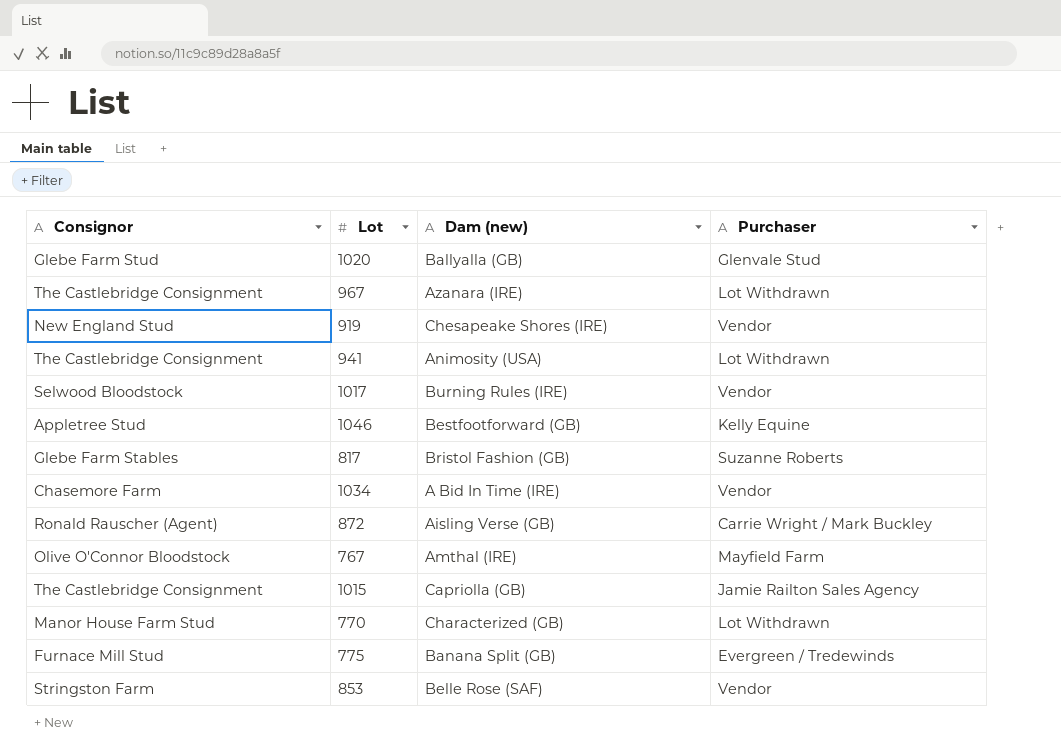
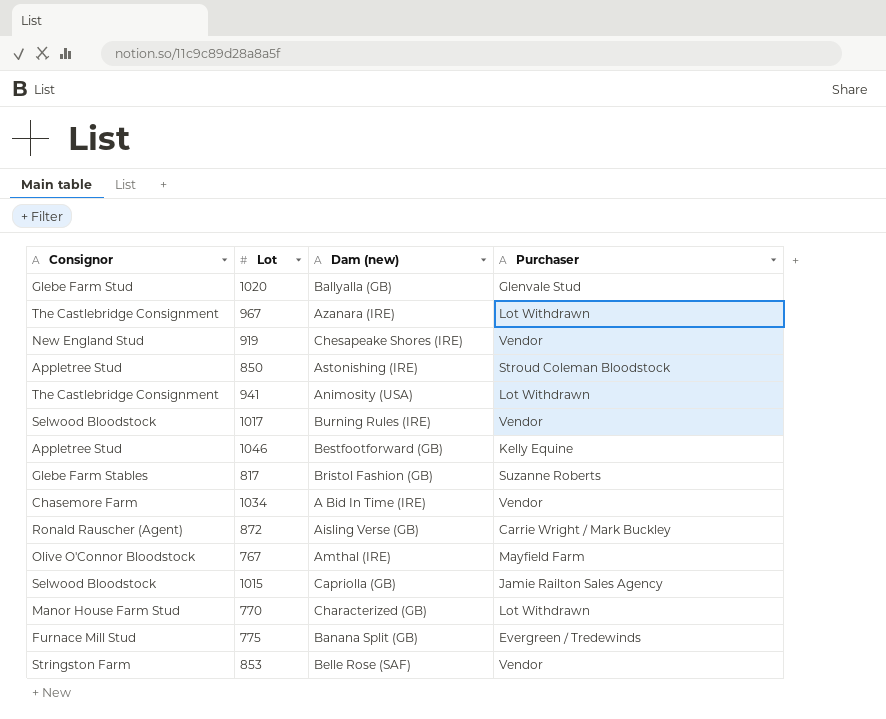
row 850: none -> Appletree Stud | Astonishing (IRE) | Stroud Coleman Bloodstock
1015 | Consignor: The Castlebridge Consignment -> Selwood Bloodstock

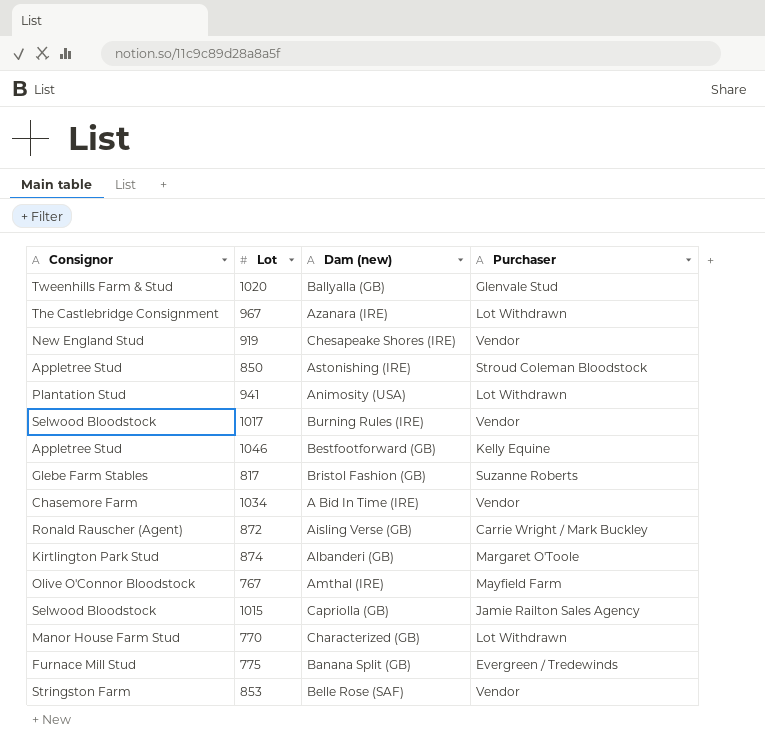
1020 | Consignor: Glebe Farm Stud -> Tweenhills Farm & Stud
941 | Consignor: The Castlebridge Consignment -> Plantation Stud
row 874: none -> Kirtlington Park Stud | Albanderi (GB) | Margaret O'Toole

